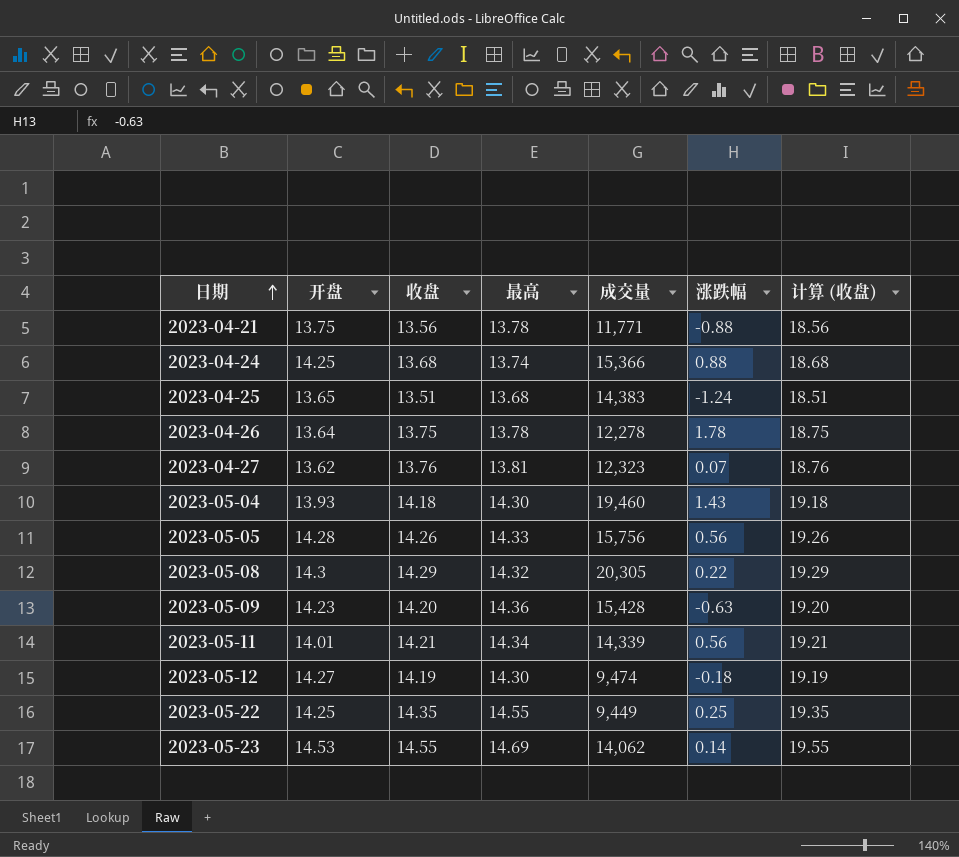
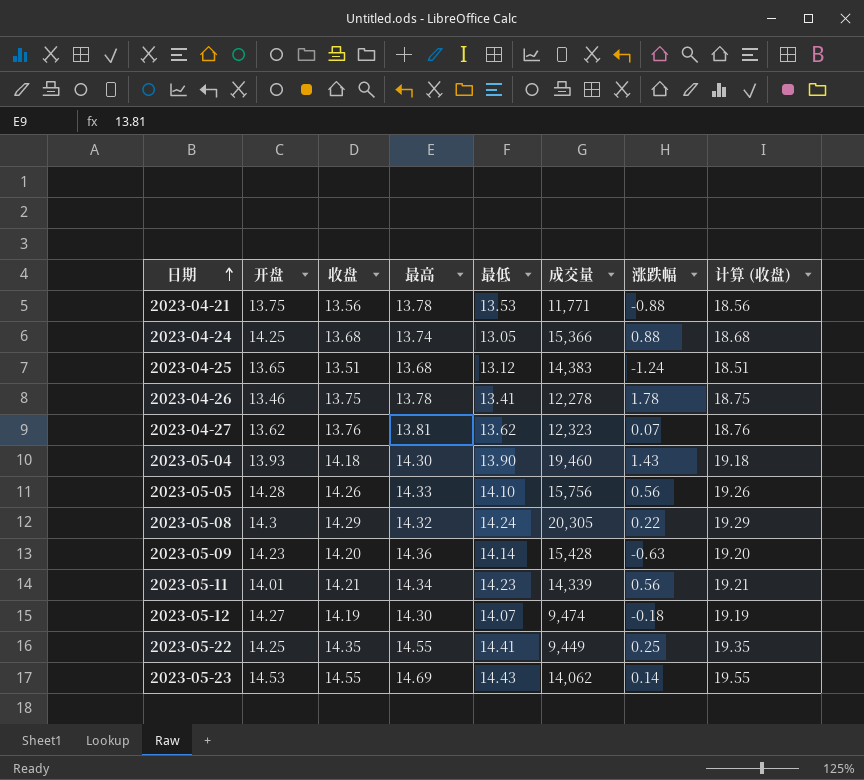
column 最低 | position: none -> 5
2023-04-26 | 开盘: 13.64 -> 13.46

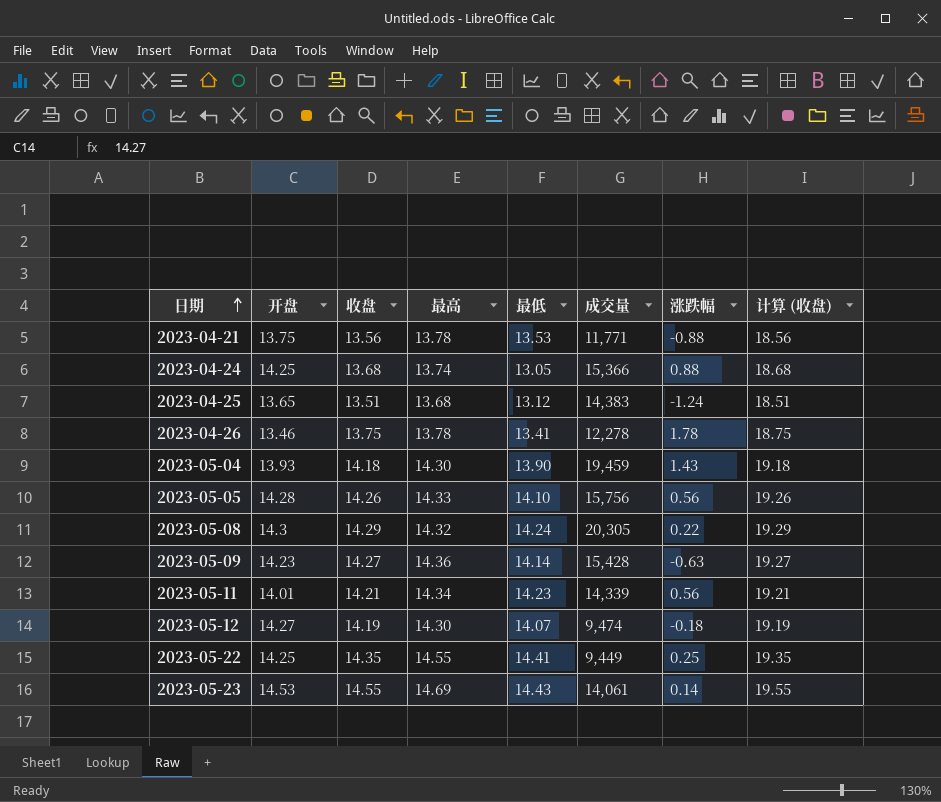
row 2023-04-27: 13.62 | 13.76 | 13.81 | 13.62 | 12,323 | 0.07 | 18.76 -> none
2023-05-04 | 成交量: 19,460 -> 19,459
2023-05-09 | 收盘: 14.20 -> 14.27
2023-05-09 | 计算 (收盘): 19.20 -> 19.27
2023-05-23 | 成交量: 14,062 -> 14,061

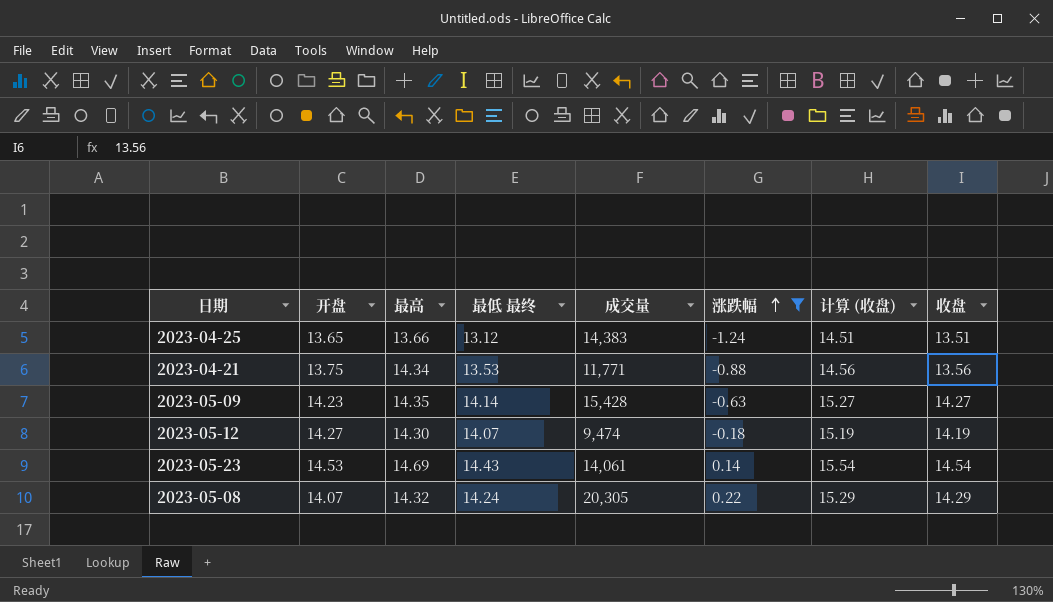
filter: none -> 涨跌幅 <= 0.22
row order: 日期 ascending -> 涨跌幅 ascending
column name: 最低 -> 最低 最终
column 计算 (收盘) | formula: [收盘] + 5 -> [收盘] + 1
column 收盘 | position: 3 -> 8
2023-04-25 | 最高: 13.68 -> 13.66
2023-04-21 | 最高: 13.78 -> 14.34
2023-05-09 | 最高: 14.36 -> 14.35
2023-05-23 | 收盘: 14.55 -> 14.54
2023-05-08 | 开盘: 14.3 -> 14.07

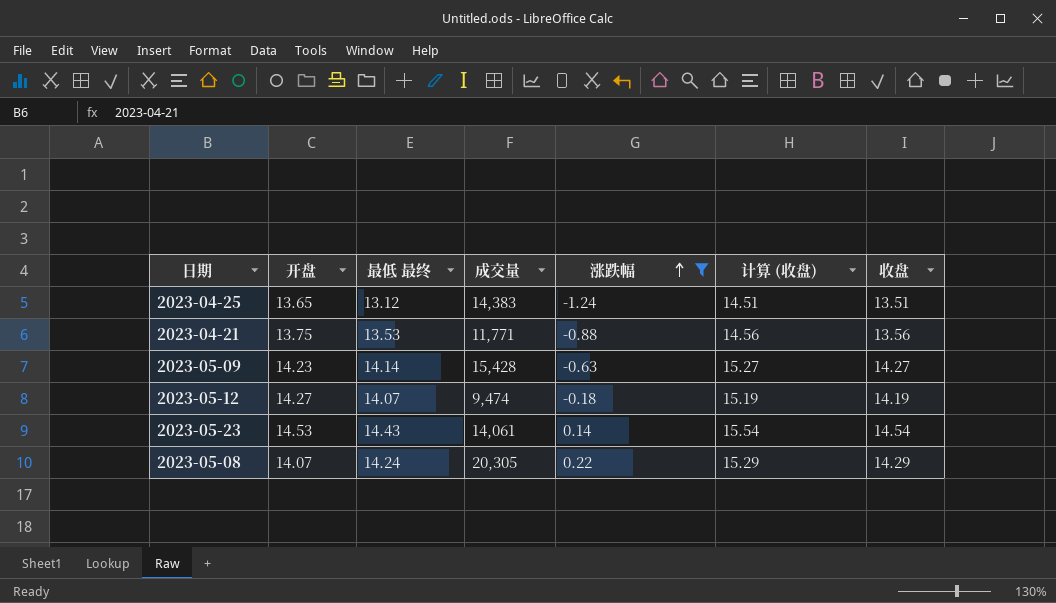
column 最高 | position: 3 -> none

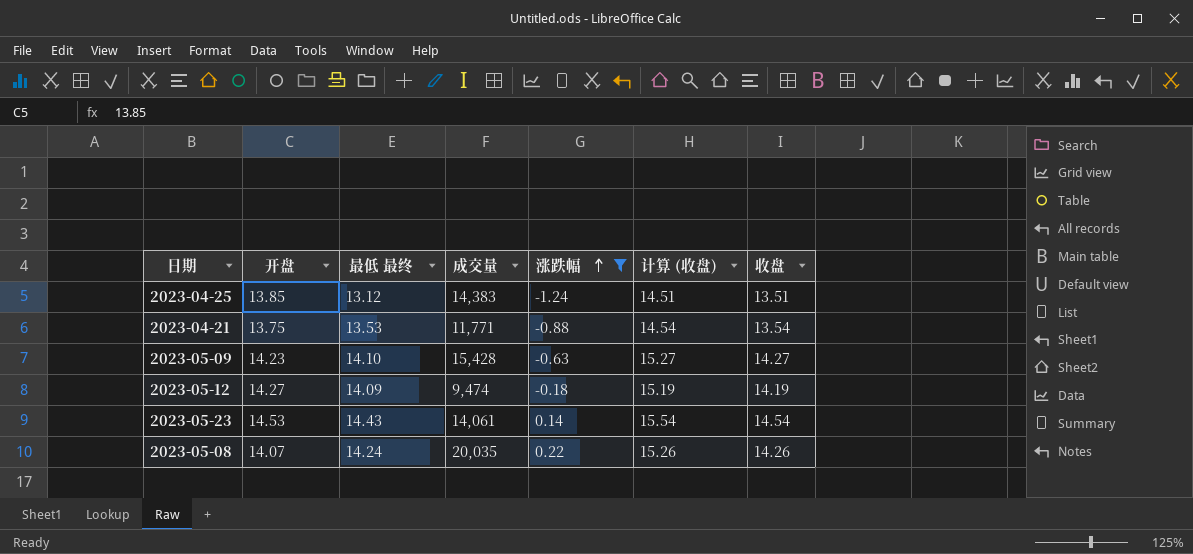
2023-04-25 | 开盘: 13.65 -> 13.85
2023-04-21 | 计算 (收盘): 14.56 -> 14.54
2023-04-21 | 收盘: 13.56 -> 13.54
2023-05-09 | 最低 最终: 14.14 -> 14.10
2023-05-12 | 最低 最终: 14.07 -> 14.09
2023-05-08 | 成交量: 20,305 -> 20,035
2023-05-08 | 计算 (收盘): 15.29 -> 15.26
2023-05-08 | 收盘: 14.29 -> 14.26

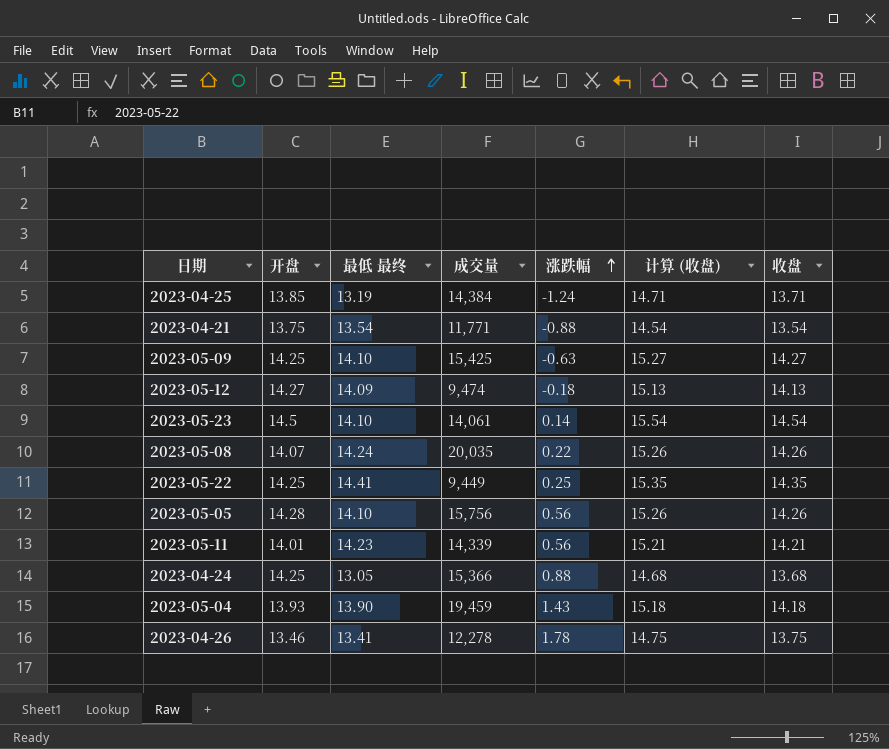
filter: 涨跌幅 <= 0.22 -> none
2023-04-25 | 最低 最终: 13.12 -> 13.19
2023-04-25 | 成交量: 14,383 -> 14,384
2023-04-25 | 计算 (收盘): 14.51 -> 14.71
2023-04-25 | 收盘: 13.51 -> 13.71
2023-04-21 | 最低 最终: 13.53 -> 13.54
2023-05-09 | 开盘: 14.23 -> 14.25
2023-05-09 | 成交量: 15,428 -> 15,425
2023-05-12 | 计算 (收盘): 15.19 -> 15.13
2023-05-12 | 收盘: 14.19 -> 14.13
2023-05-23 | 开盘: 14.53 -> 14.5
2023-05-23 | 最低 最终: 14.43 -> 14.10

